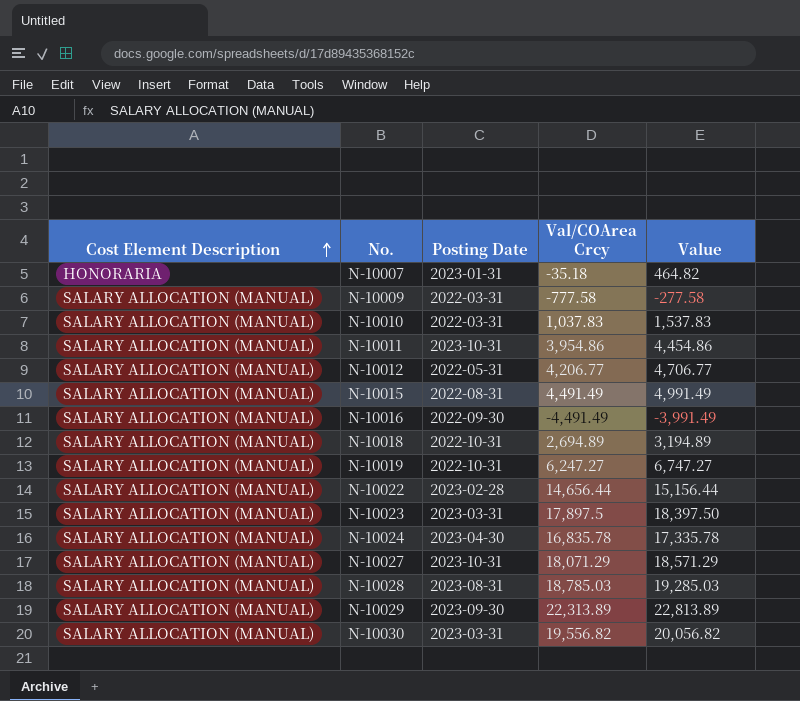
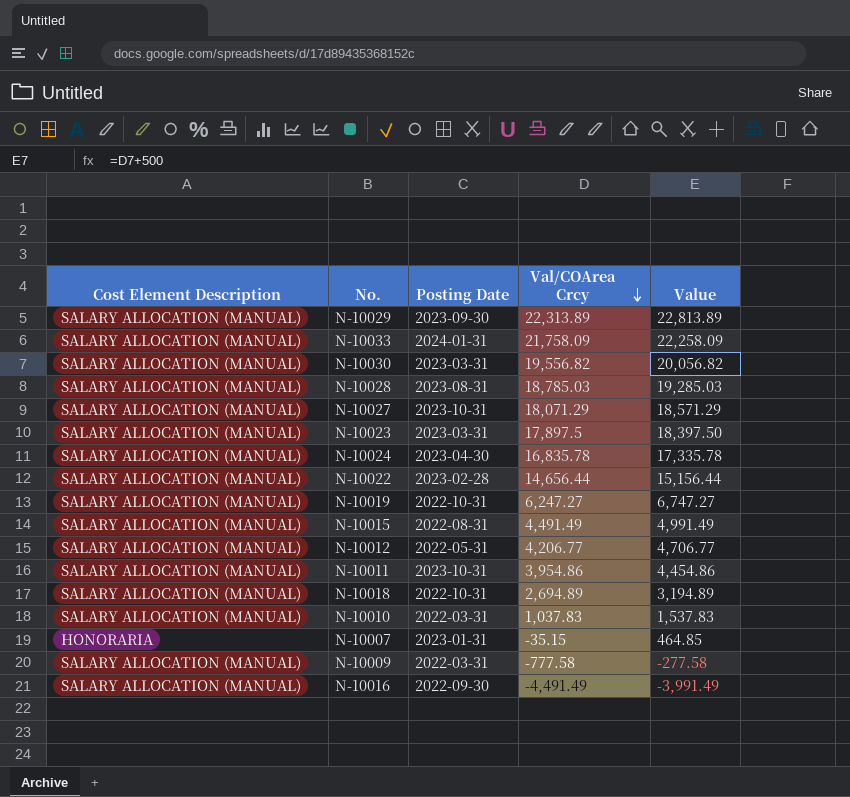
row order: Cost Element Description ascending -> Val/COArea Crcy descending
row N-10033: none -> SALARY ALLOCATION (MANUAL) | 2024-01-31 | 21,758.09 | 22,258.09
N-10007 | Val/COArea Crcy: -35.18 -> -35.15
N-10007 | Value: 464.82 -> 464.85

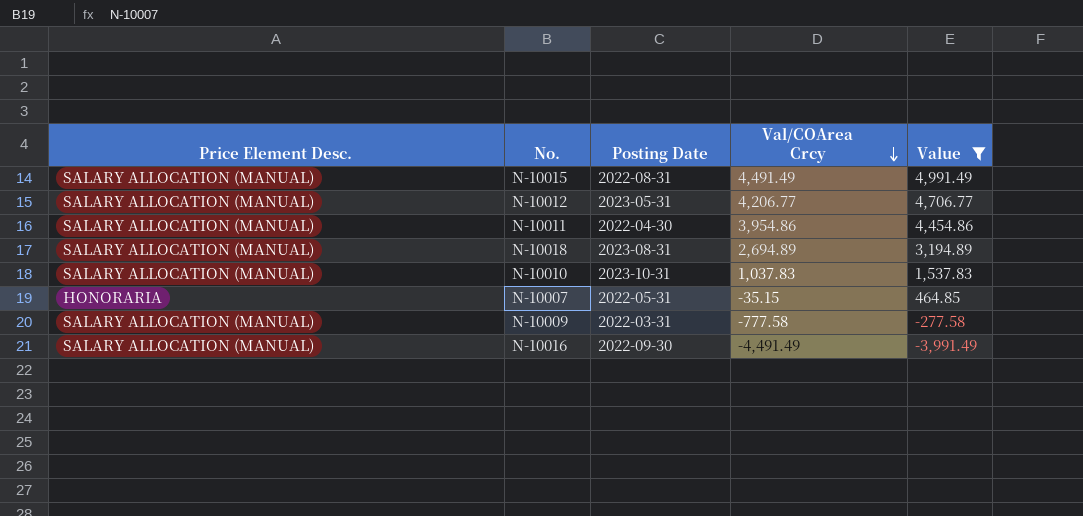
filter: none -> Value <= 4,991.49
column name: Cost Element Description -> Price Element Desc.
N-10012 | Posting Date: 2022-05-31 -> 2023-05-31
N-10011 | Posting Date: 2023-10-31 -> 2022-04-30
N-10018 | Posting Date: 2022-10-31 -> 2023-08-31
N-10010 | Posting Date: 2022-03-31 -> 2023-10-31
N-10007 | Posting Date: 2023-01-31 -> 2022-05-31

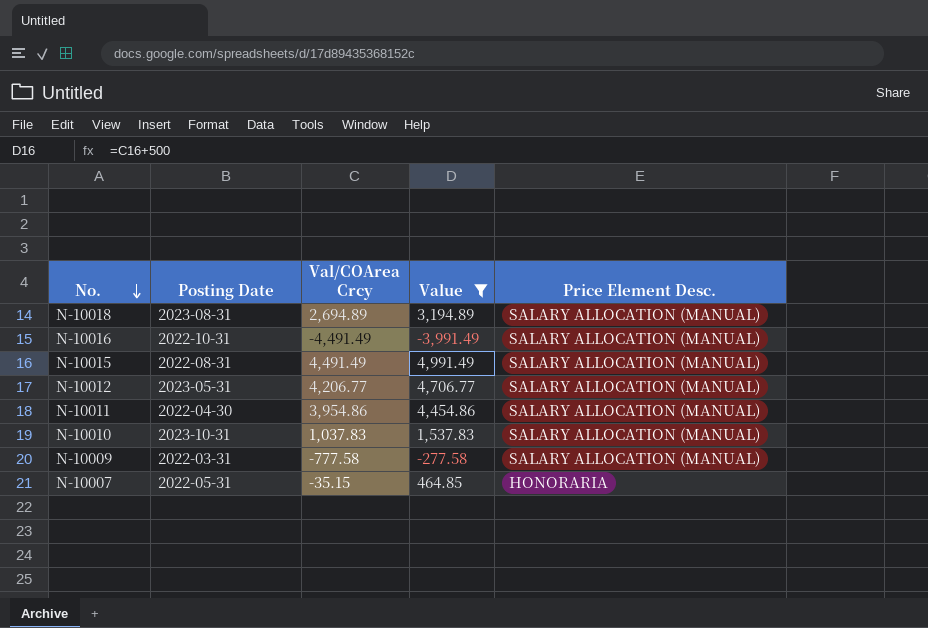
row order: Val/COArea Crcy descending -> No. descending
column Price Element Desc. | position: 1 -> 5
N-10016 | Posting Date: 2022-09-30 -> 2022-10-31

